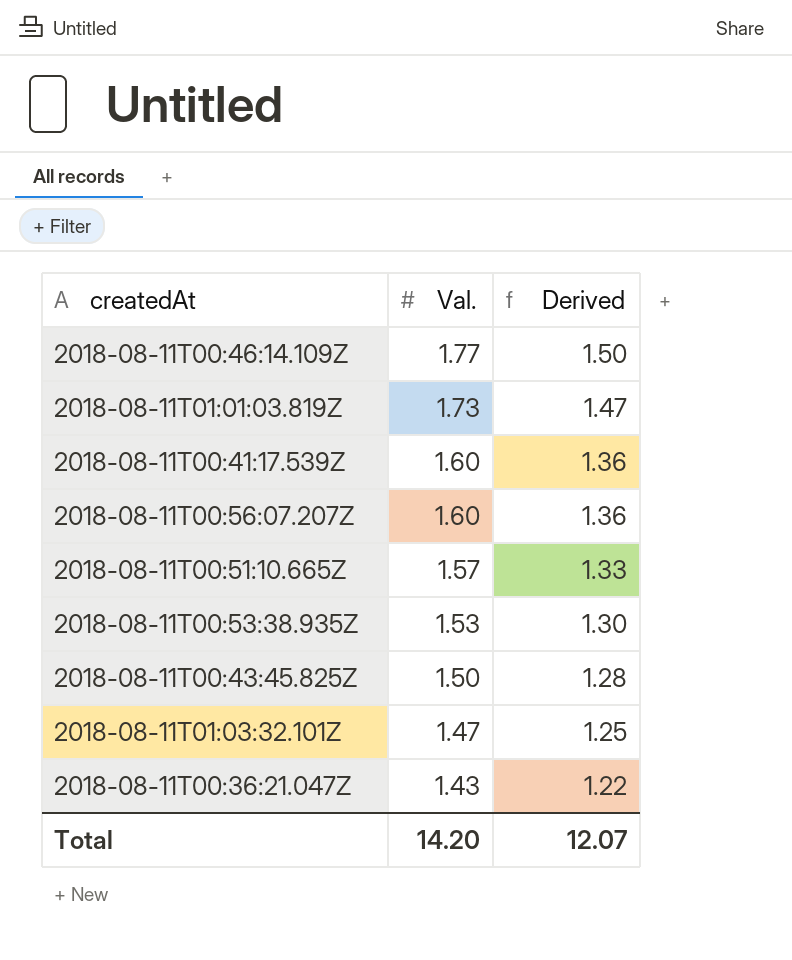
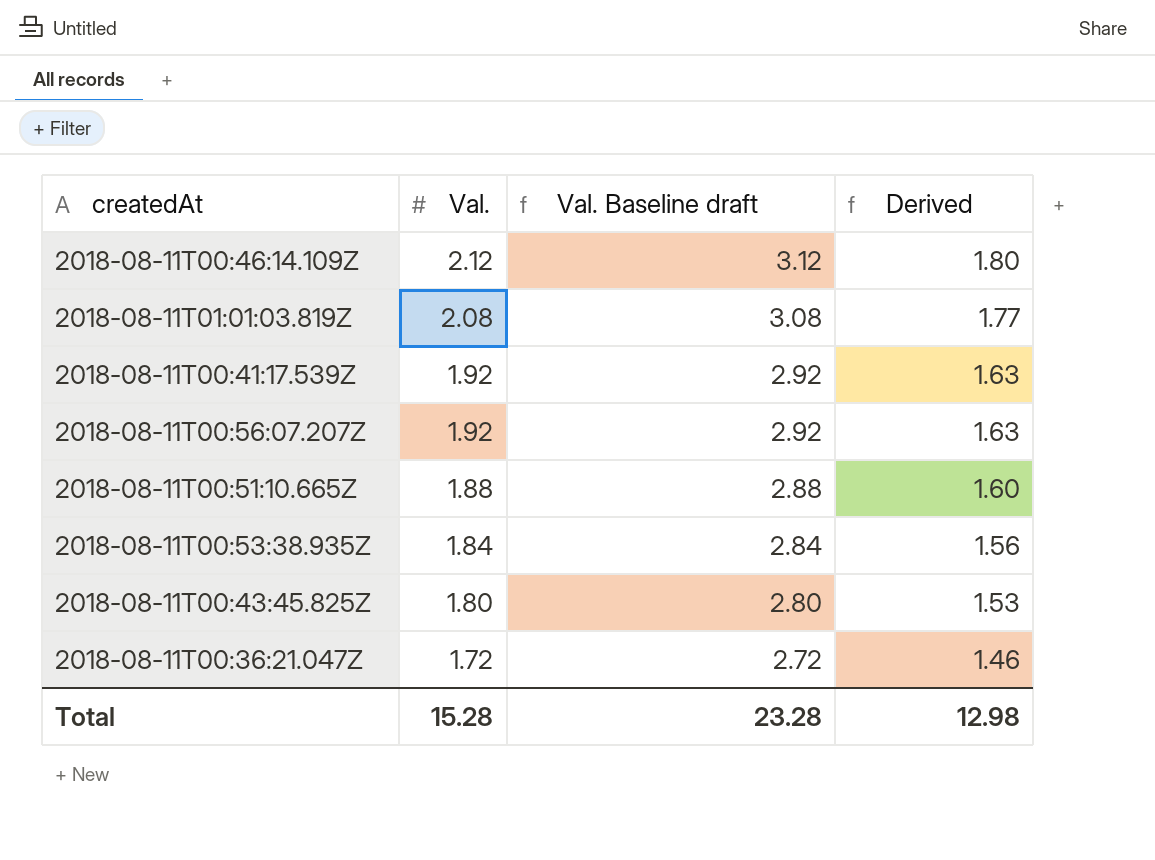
column Val. Baseline draft | formula: none -> [Val.] + 1
row 2018-08-11T01:03:32.101Z: 1.47 | 1.25 -> none
2018-08-11T00:46:14.109Z | Val.: 1.77 -> 2.12
2018-08-11T00:46:14.109Z | Derived: 1.50 -> 1.80
2018-08-11T01:01:03.819Z | Val.: 1.73 -> 2.08
2018-08-11T01:01:03.819Z | Derived: 1.47 -> 1.77
2018-08-11T00:41:17.539Z | Val.: 1.60 -> 1.92
2018-08-11T00:41:17.539Z | Derived: 1.36 -> 1.63
2018-08-11T00:56:07.207Z | Val.: 1.60 -> 1.92
2018-08-11T00:56:07.207Z | Derived: 1.36 -> 1.63
2018-08-11T00:51:10.665Z | Val.: 1.57 -> 1.88
2018-08-11T00:51:10.665Z | Derived: 1.33 -> 1.60
2018-08-11T00:53:38.935Z | Val.: 1.53 -> 1.84
2018-08-11T00:53:38.935Z | Derived: 1.30 -> 1.56
2018-08-11T00:43:45.825Z | Val.: 1.50 -> 1.80
2018-08-11T00:43:45.825Z | Derived: 1.28 -> 1.53
2018-08-11T00:36:21.047Z | Val.: 1.43 -> 1.72
2018-08-11T00:36:21.047Z | Derived: 1.22 -> 1.46
Total | Val.: 14.20 -> 15.28
Total | Derived: 12.07 -> 12.98

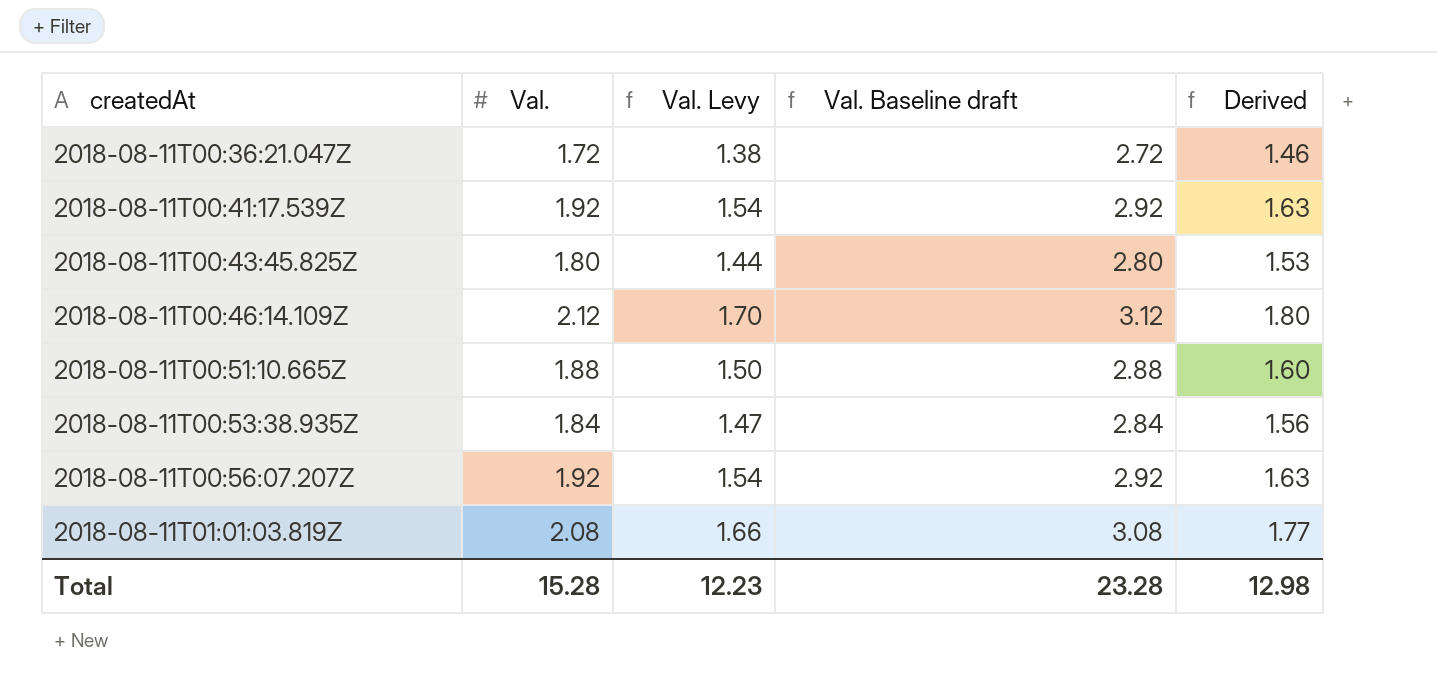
row order: Val. descending -> createdAt ascending
column Val. Levy | formula: none -> [Val.] * 0.8

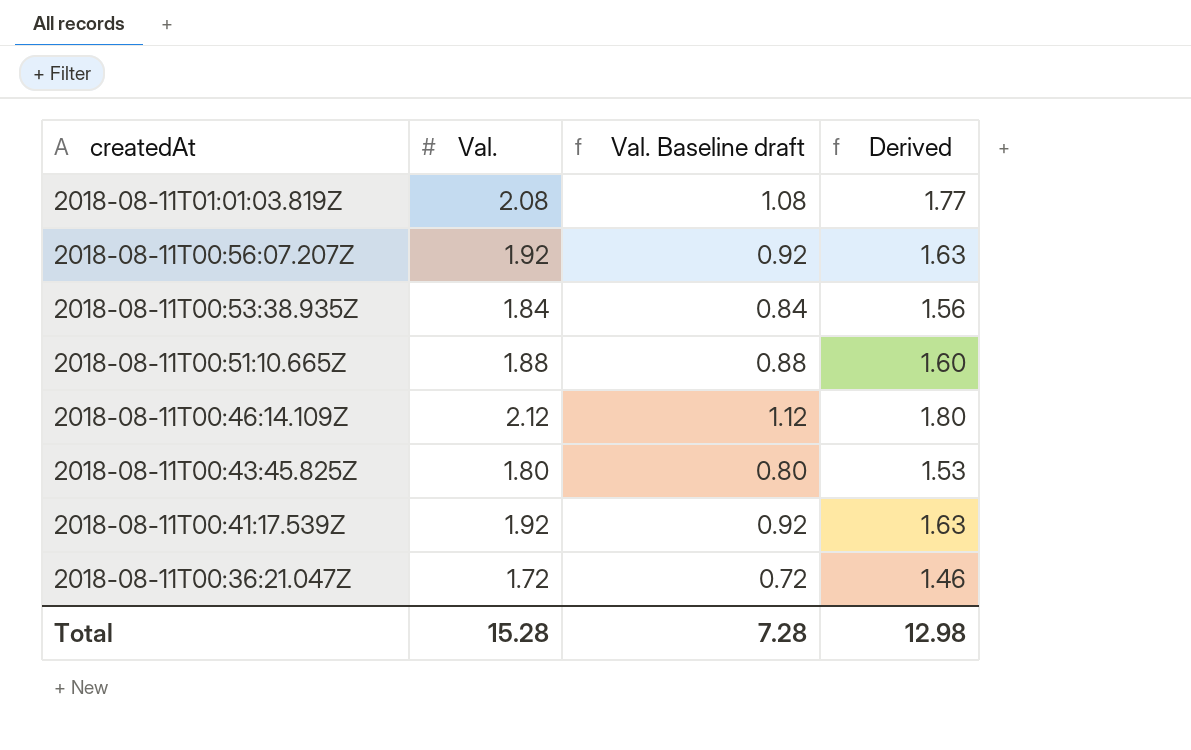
row order: createdAt ascending -> createdAt descending
column Val. Levy | formula: [Val.] * 0.8 -> none
column Val. Baseline draft | formula: [Val.] + 1 -> [Val.] - 1
Total | Val. Baseline draft: 23.28 -> 7.28

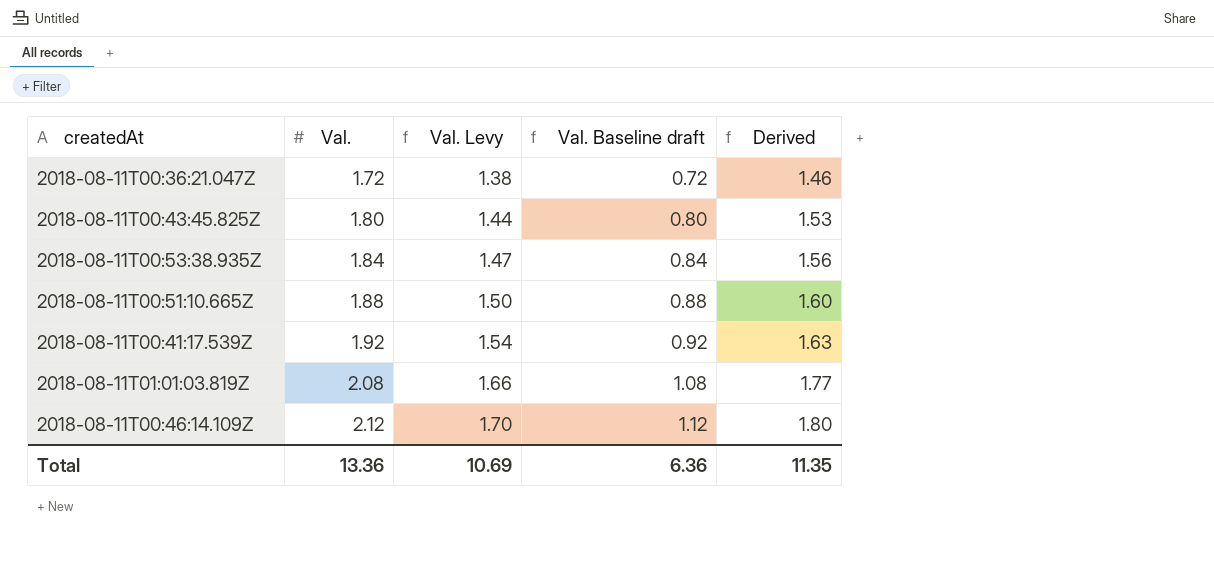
row order: createdAt descending -> Val. ascending
column Val. Levy | formula: none -> [Val.] * 0.8
row 2018-08-11T00:56:07.207Z: 1.92 | 0.92 | 1.63 -> none
Total | Val.: 15.28 -> 13.36
Total | Val. Baseline draft: 7.28 -> 6.36
Total | Derived: 12.98 -> 11.35

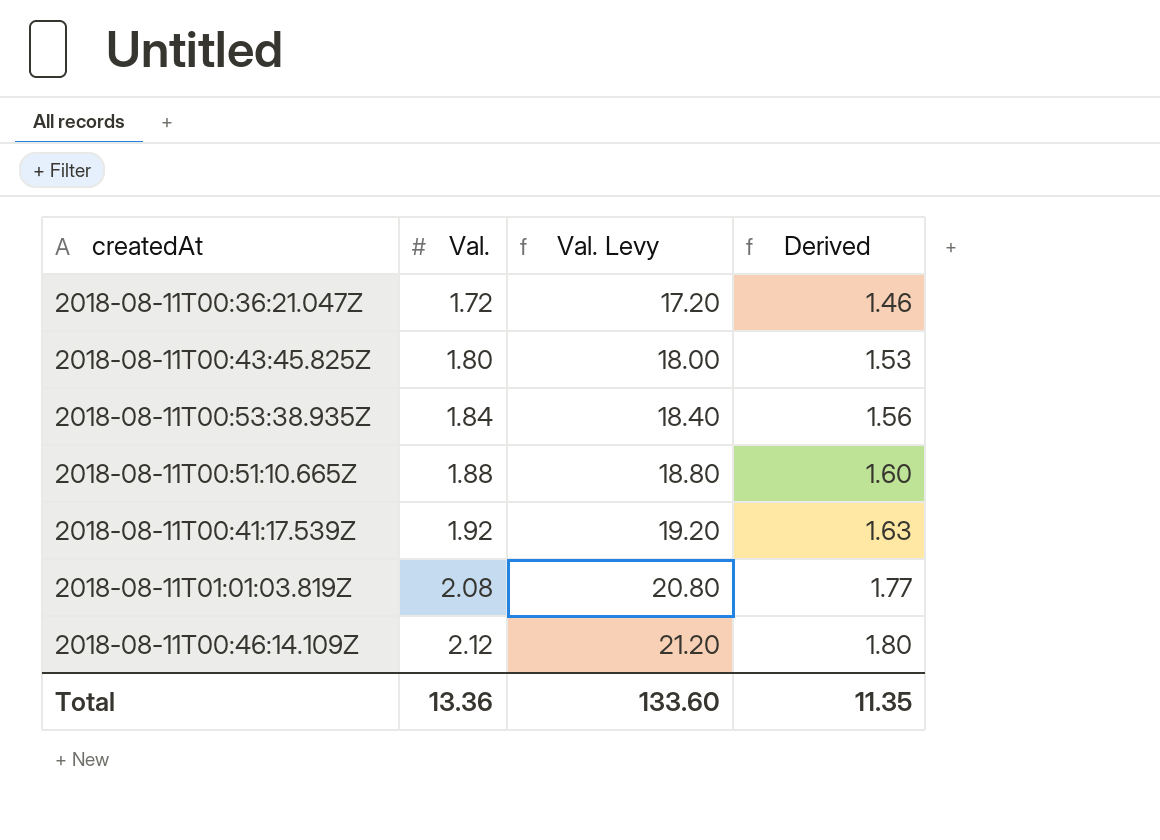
column Val. Baseline draft | formula: [Val.] - 1 -> none
column Val. Levy | formula: [Val.] * 0.8 -> [Val.] * 10
Total | Val. Levy: 10.69 -> 133.60

